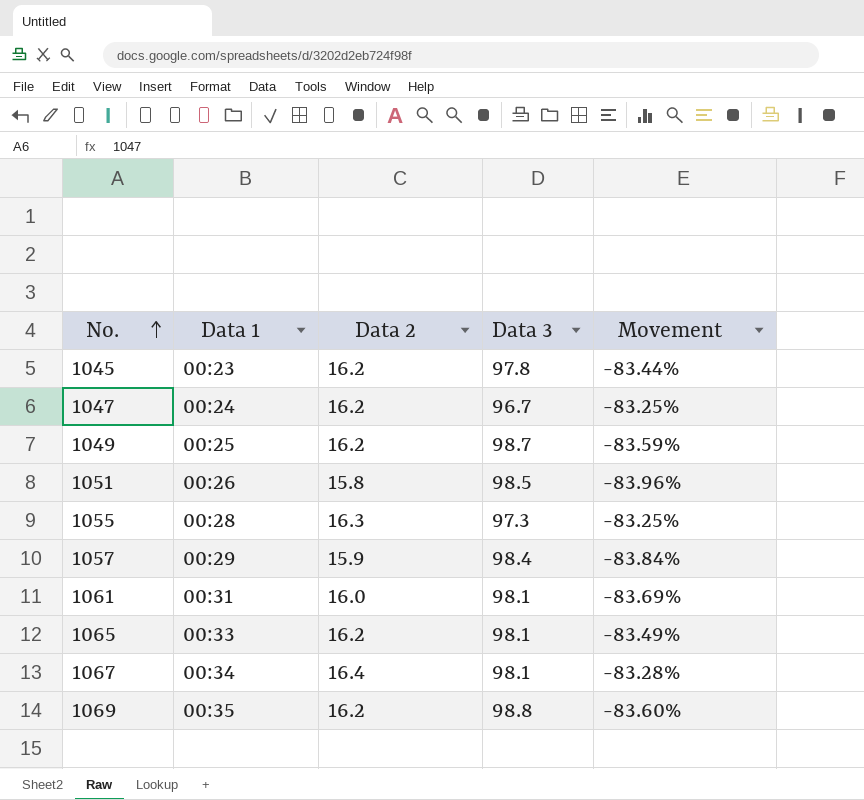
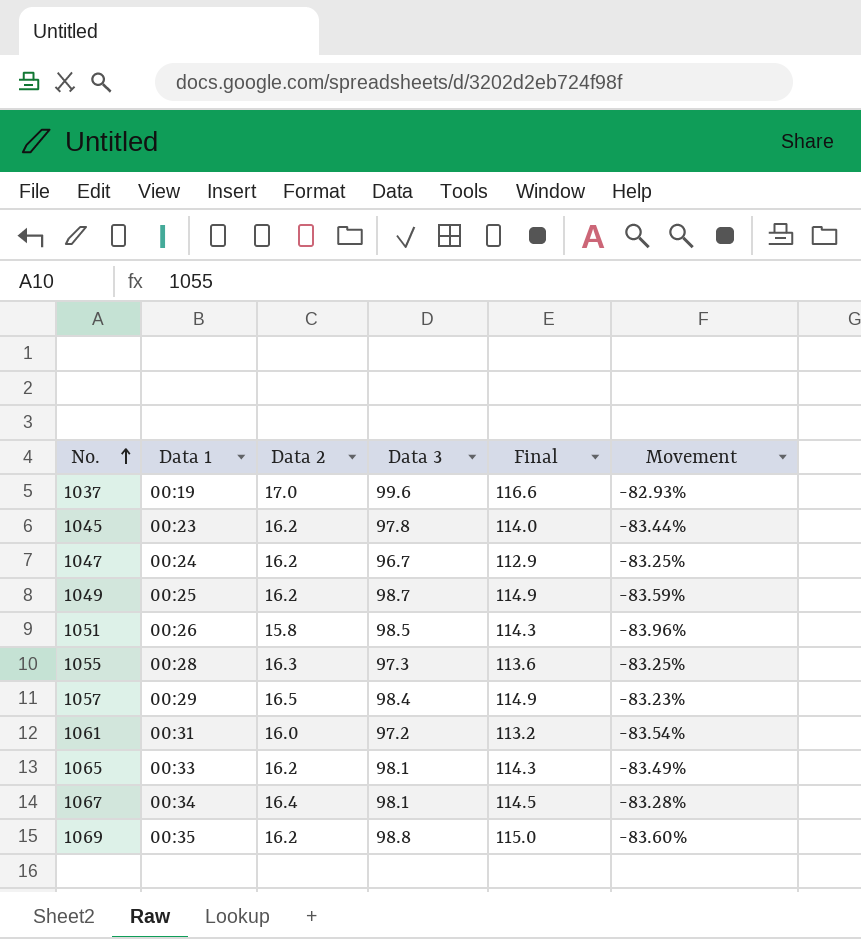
column Final | formula: none -> [Data 2] + [Data 3]
row 1037: none -> 00:19 | 17.0 | 99.6 | 116.6 | -82.93%
1057 | Data 2: 15.9 -> 16.5
1057 | Movement: -83.84% -> -83.23%
1061 | Data 3: 98.1 -> 97.2
1061 | Movement: -83.69% -> -83.54%

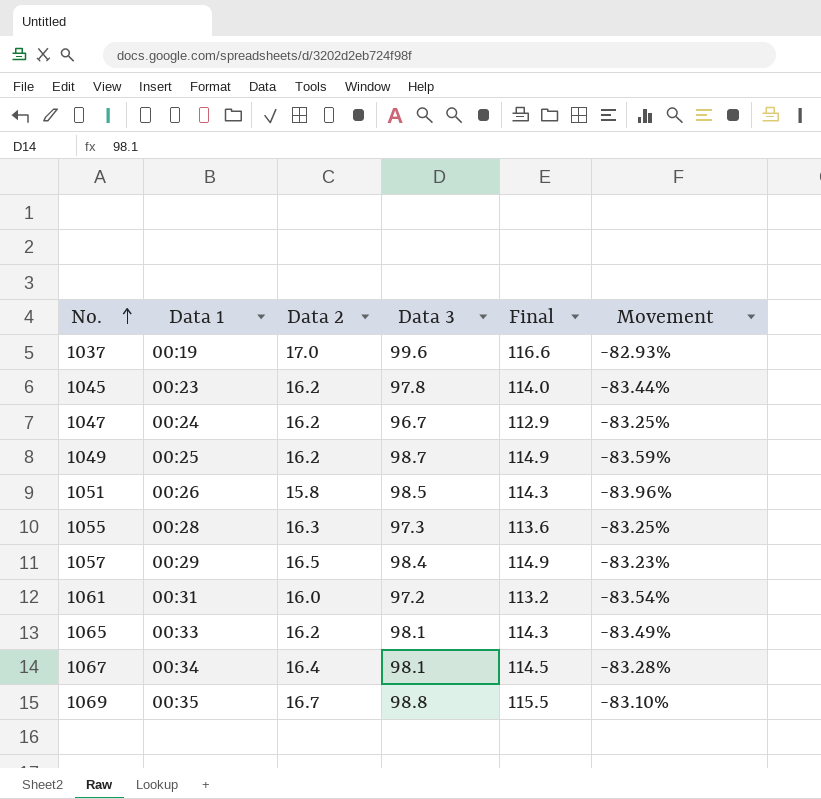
1069 | Data 2: 16.2 -> 16.7
1069 | Final: 115.0 -> 115.5
1069 | Movement: -83.60% -> -83.10%

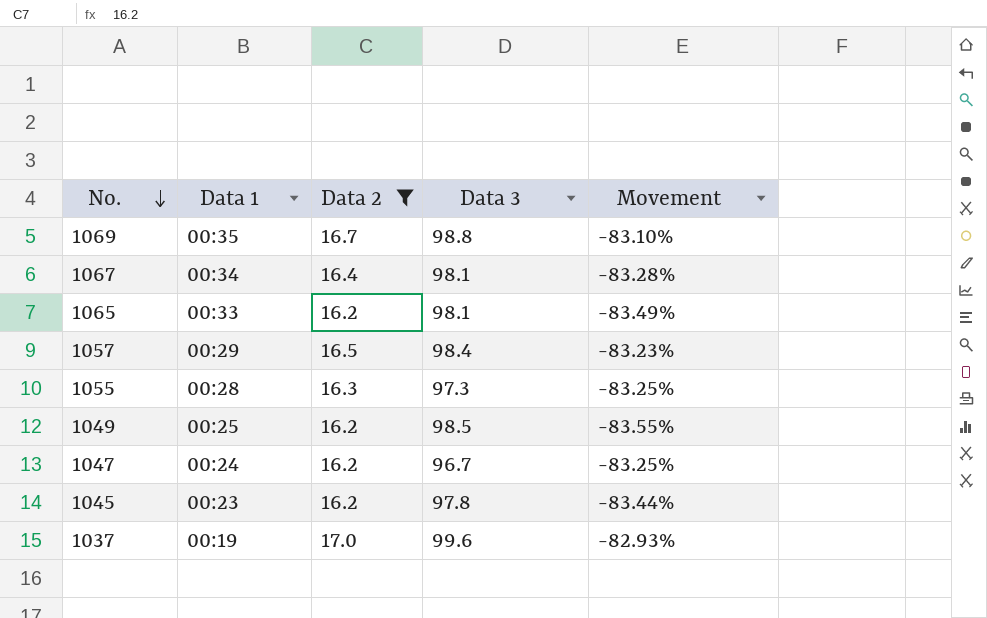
filter: none -> Data 2 >= 16.2
row order: No. ascending -> No. descending
column Final | formula: [Data 2] + [Data 3] -> none
1049 | Data 3: 98.7 -> 98.5
1049 | Movement: -83.59% -> -83.55%

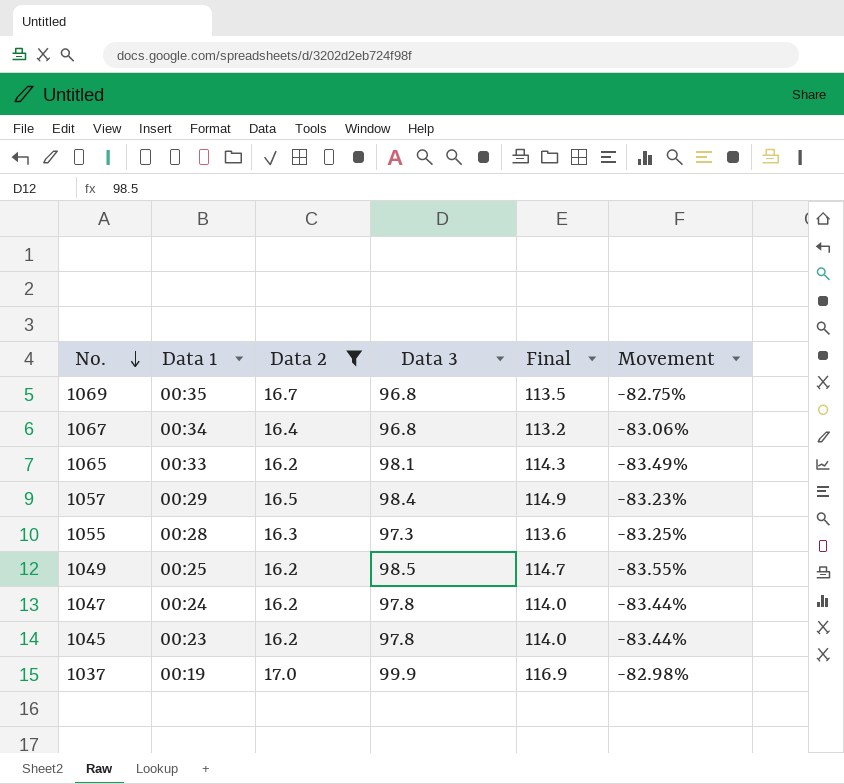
column Final | formula: none -> [Data 2] + [Data 3]
1069 | Data 3: 98.8 -> 96.8
1069 | Movement: -83.10% -> -82.75%
1067 | Data 3: 98.1 -> 96.8
1067 | Movement: -83.28% -> -83.06%
1047 | Data 3: 96.7 -> 97.8
1047 | Movement: -83.25% -> -83.44%
1037 | Data 3: 99.6 -> 99.9
1037 | Movement: -82.93% -> -82.98%

